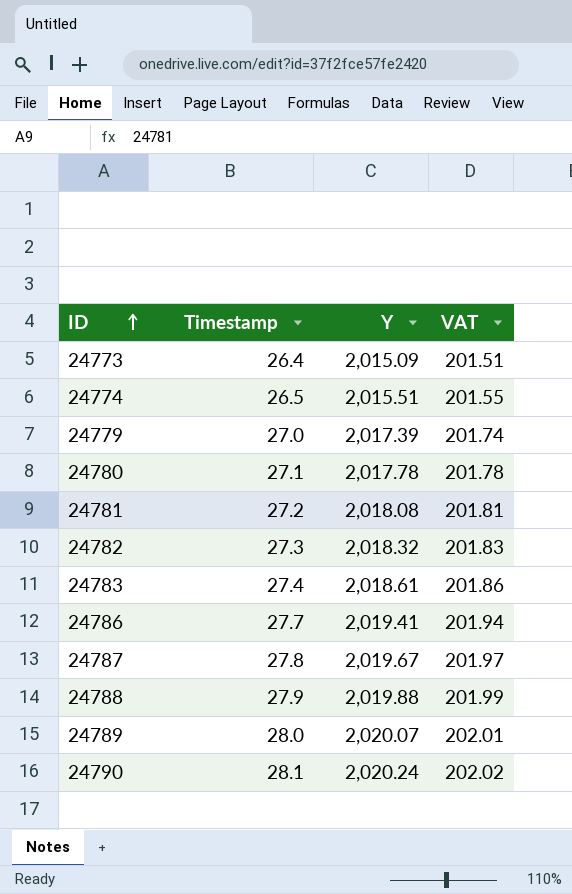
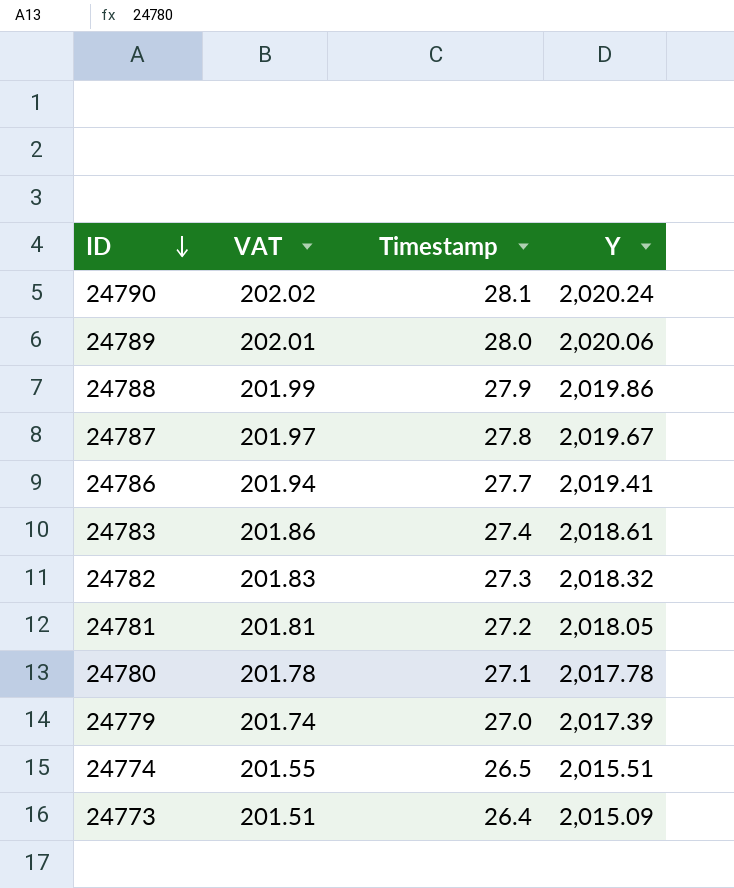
row order: ID ascending -> ID descending
column VAT | position: 4 -> 2
24789 | Y: 2,020.07 -> 2,020.06
24788 | Y: 2,019.88 -> 2,019.86
24781 | Y: 2,018.08 -> 2,018.05

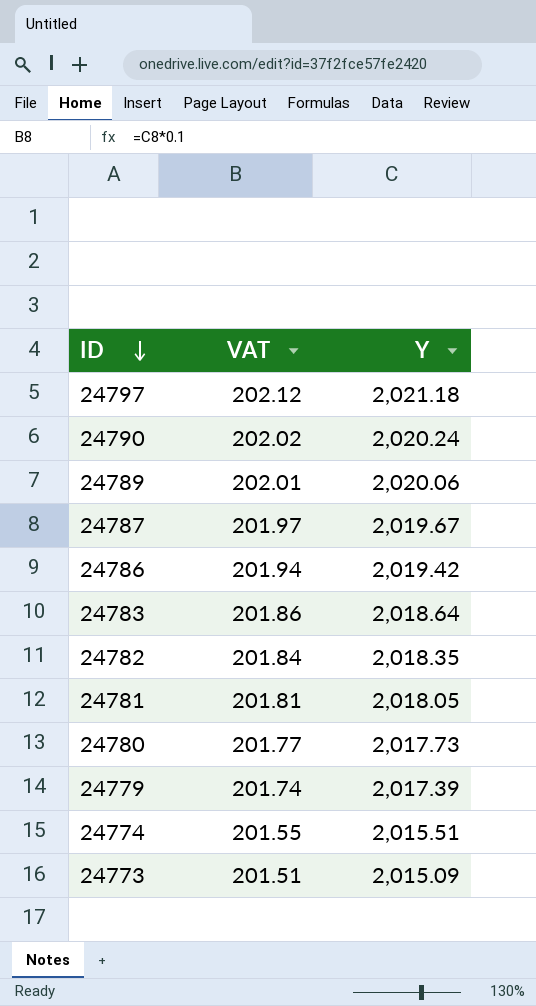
column Timestamp | position: 3 -> none
row 24788: 201.99 | 27.9 | 2,019.86 -> none
row 24797: none -> 202.12 | 2,021.18
24786 | Y: 2,019.41 -> 2,019.42
24783 | Y: 2,018.61 -> 2,018.64
24782 | VAT: 201.83 -> 201.84
24782 | Y: 2,018.32 -> 2,018.35
24780 | VAT: 201.78 -> 201.77
24780 | Y: 2,017.78 -> 2,017.73

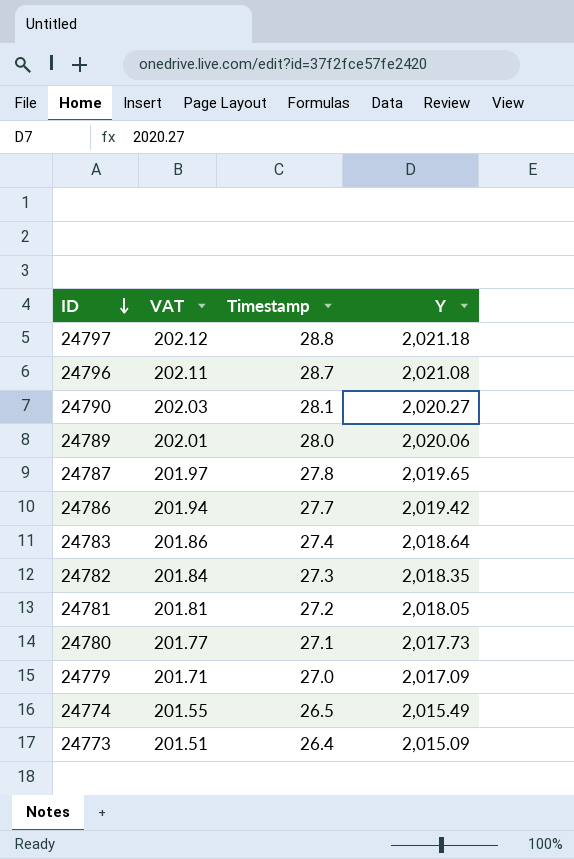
column Timestamp | position: none -> 3
row 24796: none -> 202.11 | 28.7 | 2,021.08
24790 | VAT: 202.02 -> 202.03
24790 | Y: 2,020.24 -> 2,020.27
24787 | Y: 2,019.67 -> 2,019.65
24779 | VAT: 201.74 -> 201.71
24779 | Y: 2,017.39 -> 2,017.09
24774 | Y: 2,015.51 -> 2,015.49

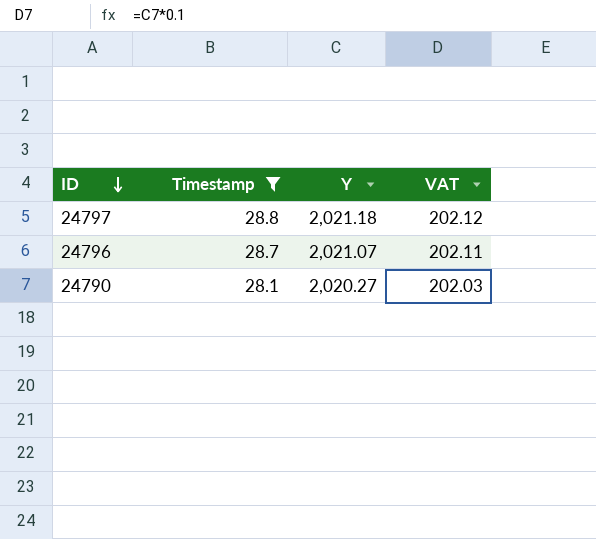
filter: none -> Timestamp >= 28.1
column VAT | position: 2 -> 4
24796 | Y: 2,021.08 -> 2,021.07

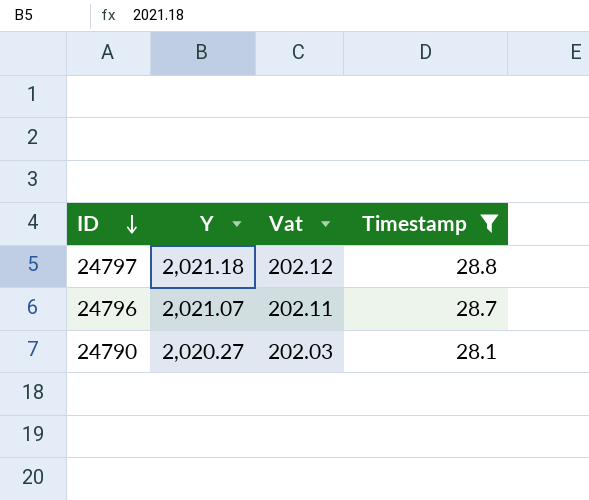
column name: VAT -> Vat
column Timestamp | position: 2 -> 4

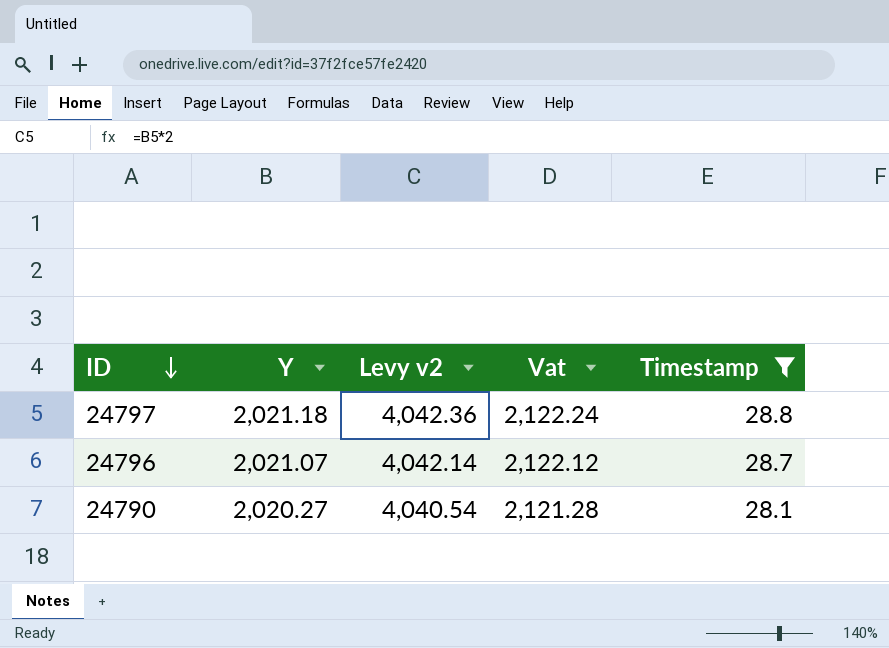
column Levy v2 | formula: none -> [Y] * 2
column Vat | formula: [Y] * 0.1 -> [Y] * 1.05

